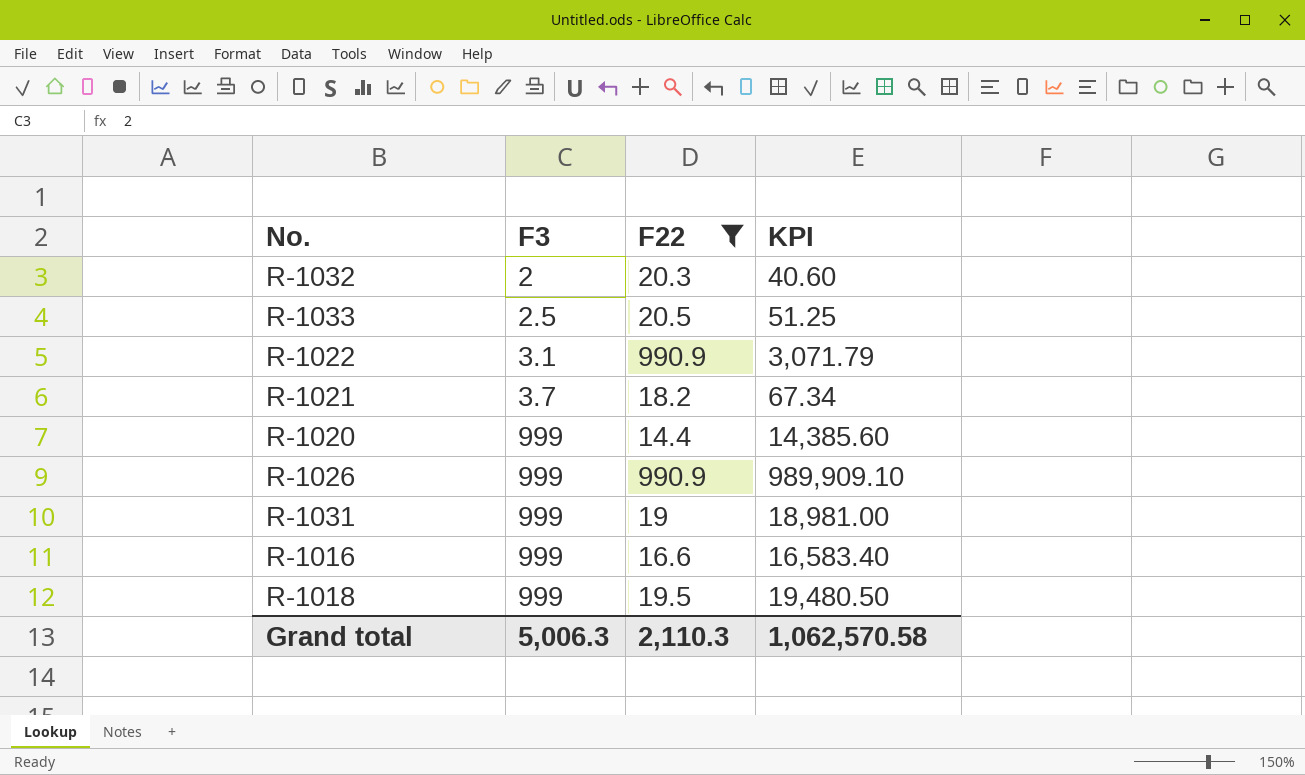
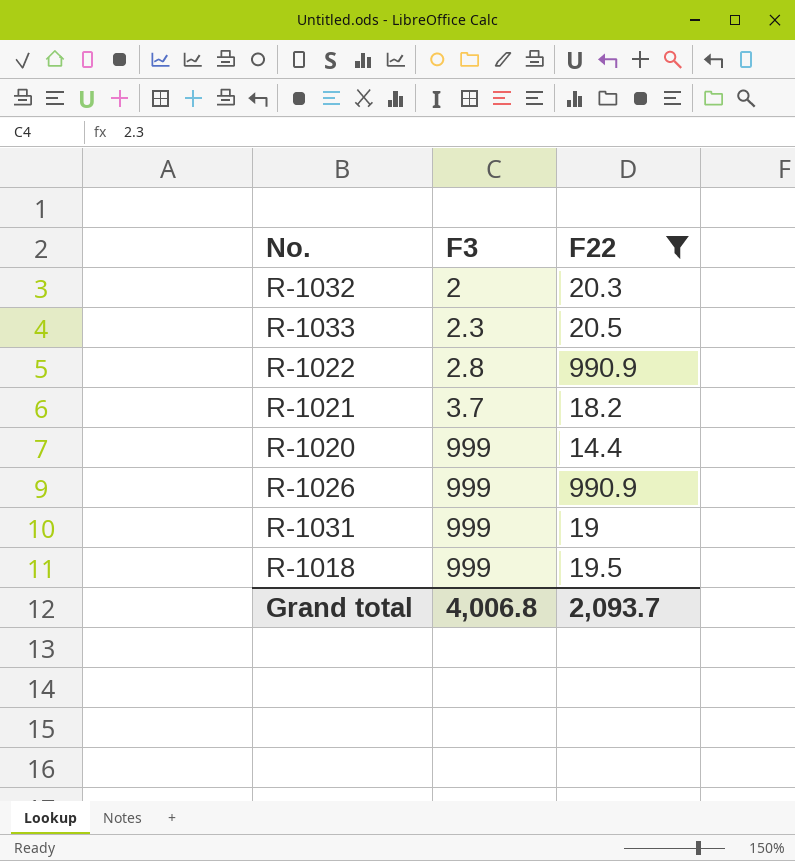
column KPI | formula: [F3] * [F22] -> none
row R-1016: 999 | 16.6 | 16,583.40 -> none
R-1033 | F3: 2.5 -> 2.3
R-1022 | F3: 3.1 -> 2.8
Grand total | F3: 5,006.3 -> 4,006.8
Grand total | F22: 2,110.3 -> 2,093.7

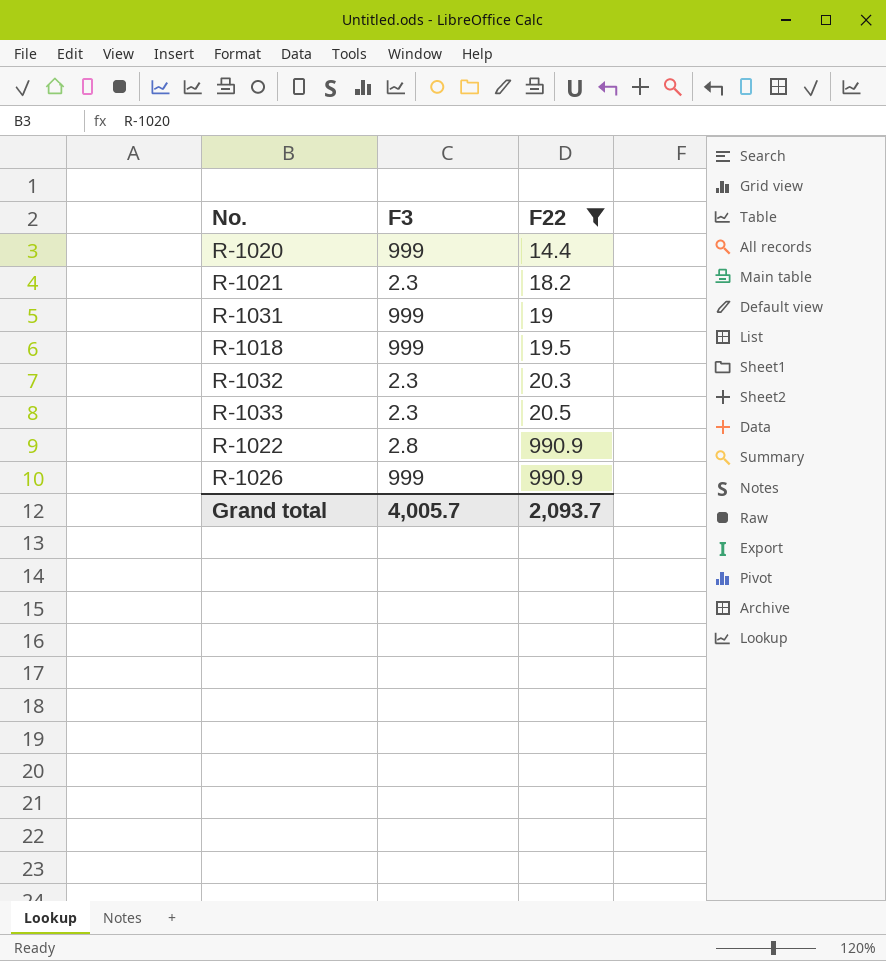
row order: F3 ascending -> F22 ascending
R-1021 | F3: 3.7 -> 2.3
R-1032 | F3: 2 -> 2.3
Grand total | F3: 4,006.8 -> 4,005.7

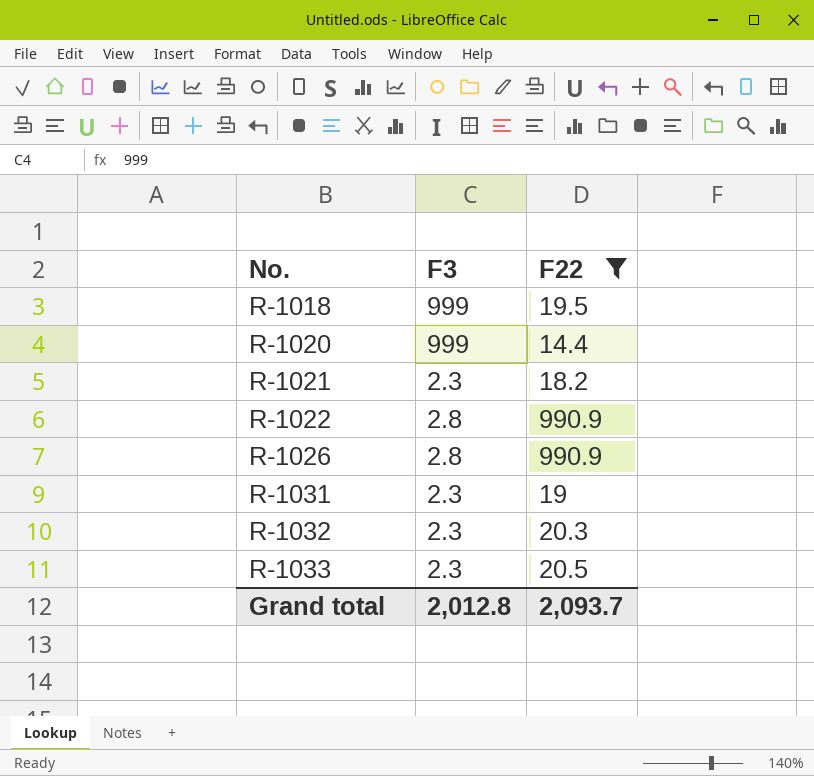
row order: F22 ascending -> No. ascending
R-1026 | F3: 999 -> 2.8
R-1031 | F3: 999 -> 2.3
Grand total | F3: 4,005.7 -> 2,012.8

